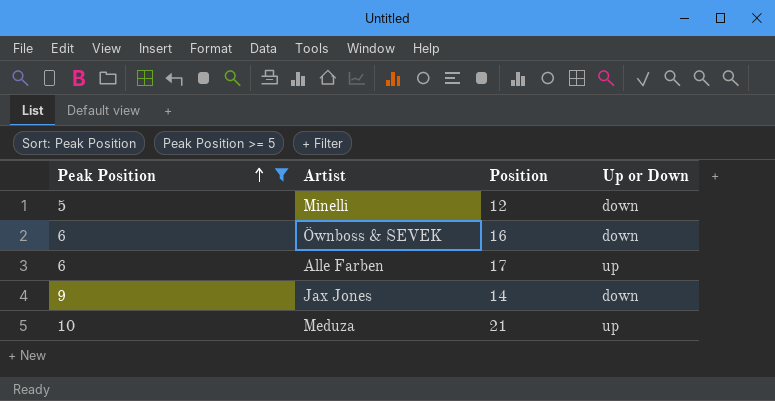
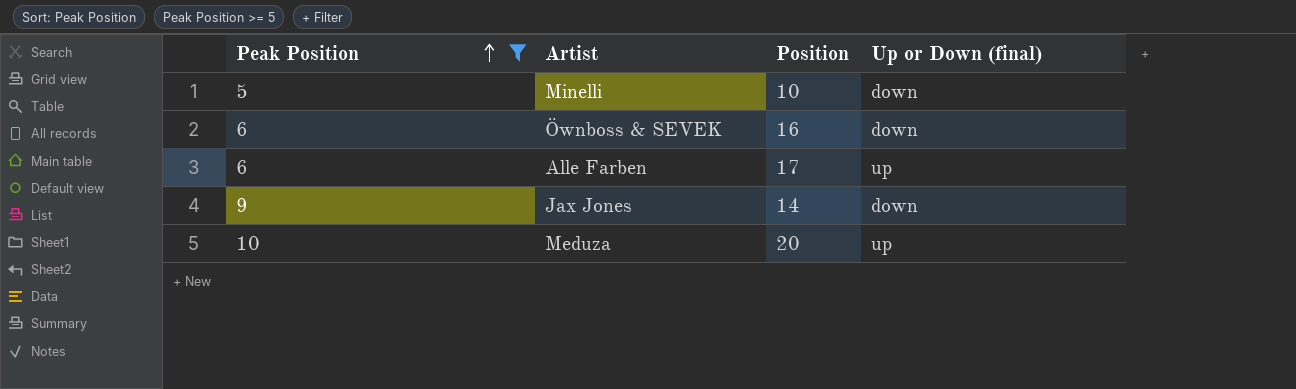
column name: Up or Down -> Up or Down (final)
Minelli | Position: 12 -> 10
Meduza | Position: 21 -> 20

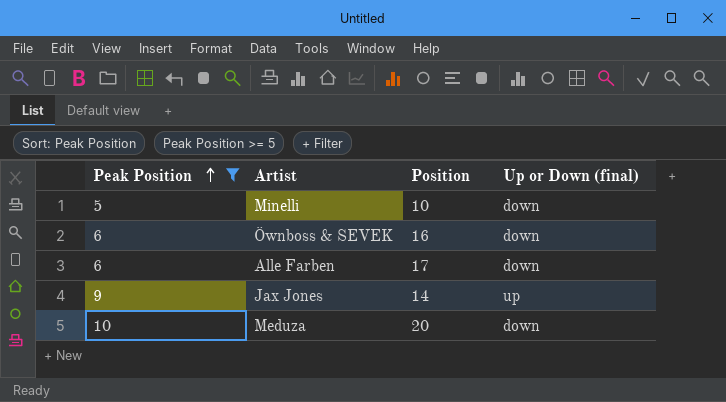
Alle Farben | Up or Down (final): up -> down
Jax Jones | Up or Down (final): down -> up
Meduza | Up or Down (final): up -> down

